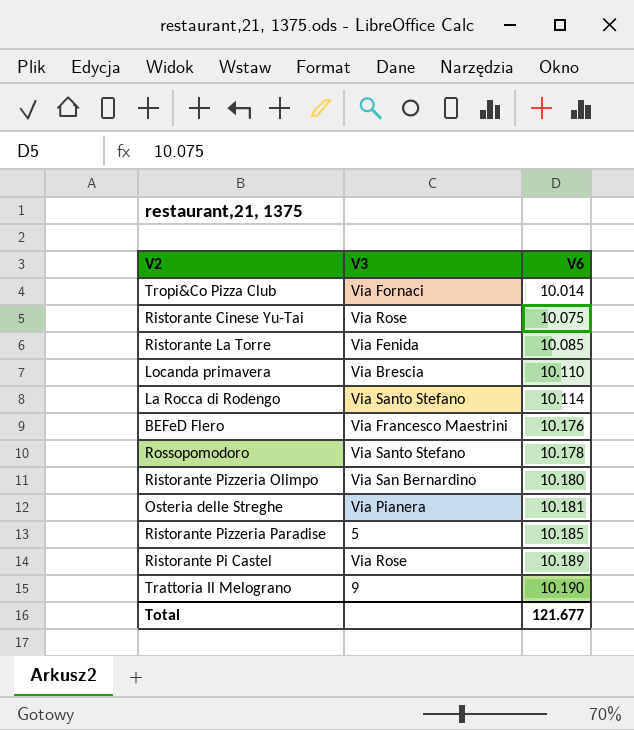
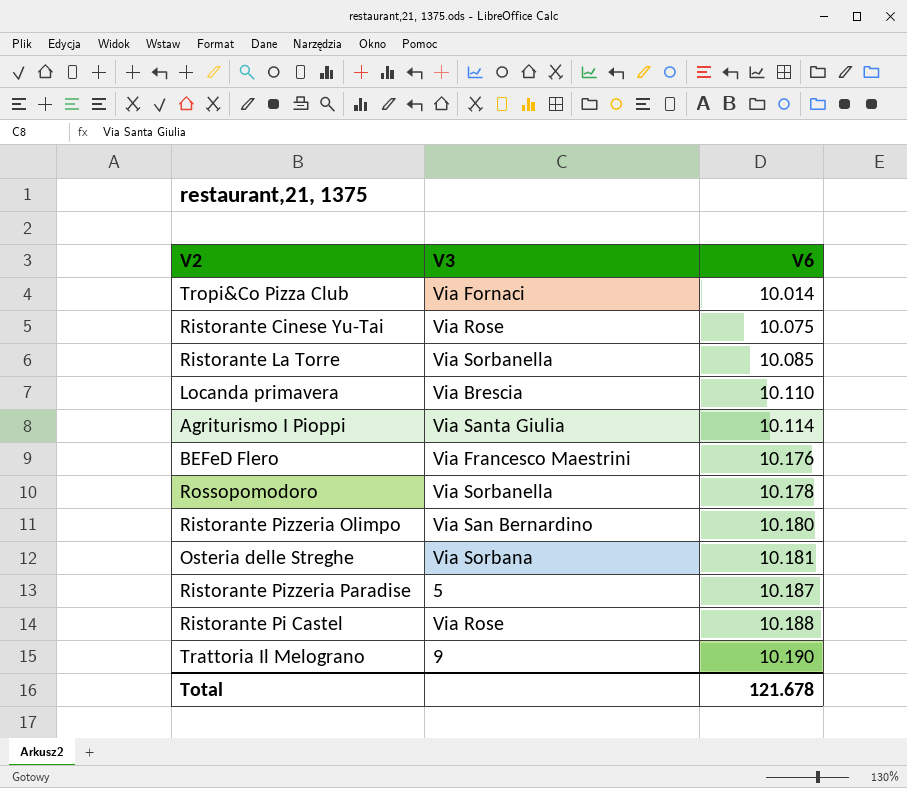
row La Rocca di Rodengo: Via Santo Stefano | 10.114 -> none
Ristorante La Torre | V3: Via Fenida -> Via Sorbanella
row Agriturismo I Pioppi: none -> Via Santa Giulia | 10.114
Rossopomodoro | V3: Via Santo Stefano -> Via Sorbanella
Osteria delle Streghe | V3: Via Pianera -> Via Sorbana
Ristorante Pizzeria Paradise | V6: 10.185 -> 10.187
Ristorante Pi Castel | V6: 10.189 -> 10.188
Total | V6: 121.677 -> 121.678

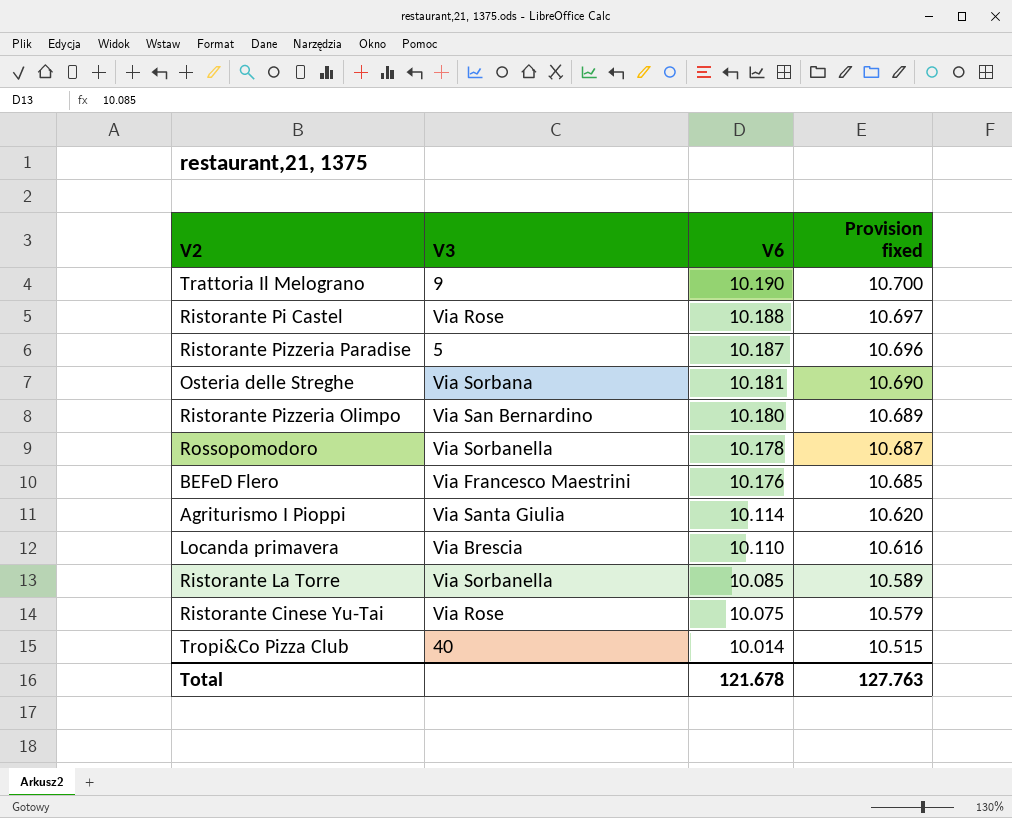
row order: V6 ascending -> V6 descending
column Provision fixed | formula: none -> [V6] * 1.05
Tropi&Co Pizza Club | V3: Via Fornaci -> 40

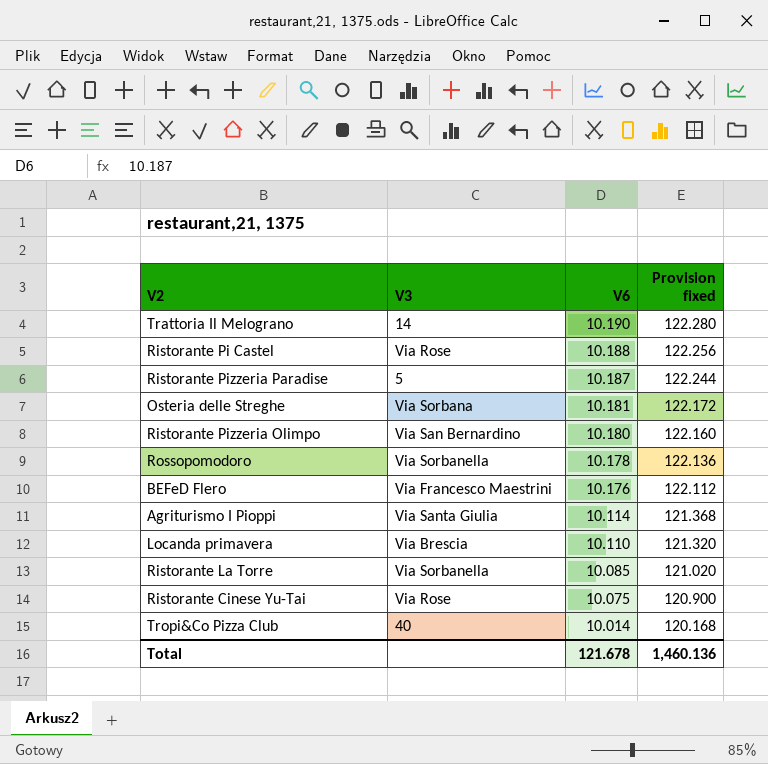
column Provision fixed | formula: [V6] * 1.05 -> [V6] * 12
Trattoria Il Melograno | V3: 9 -> 14
Total | Provision fixed: 127.763 -> 1,460.136

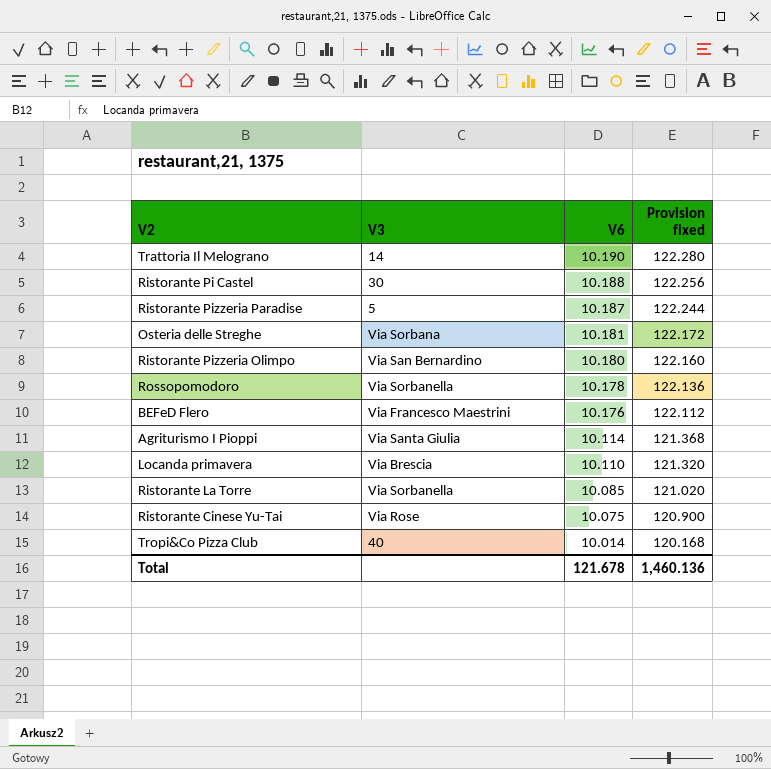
Ristorante Pi Castel | V3: Via Rose -> 30

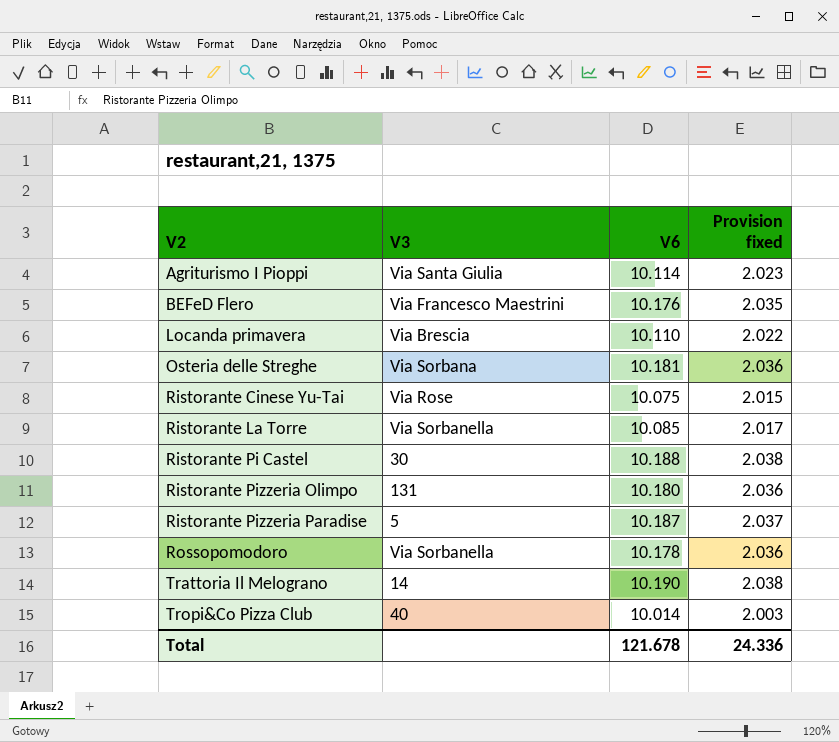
row order: V6 descending -> V2 ascending
column Provision fixed | formula: [V6] * 12 -> [V6] * 0.2
Ristorante Pizzeria Olimpo | V3: Via San Bernardino -> 131
Total | Provision fixed: 1,460.136 -> 24.336

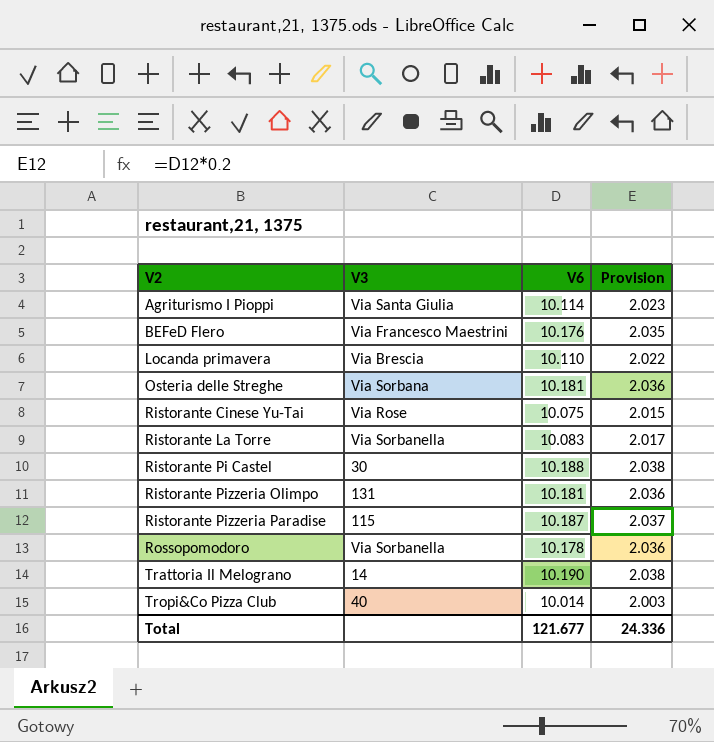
column name: Provision fixed -> Provision
Ristorante La Torre | V6: 10.085 -> 10.083
Ristorante Pizzeria Olimpo | V6: 10.180 -> 10.181
Ristorante Pizzeria Paradise | V3: 5 -> 115
Total | V6: 121.678 -> 121.677

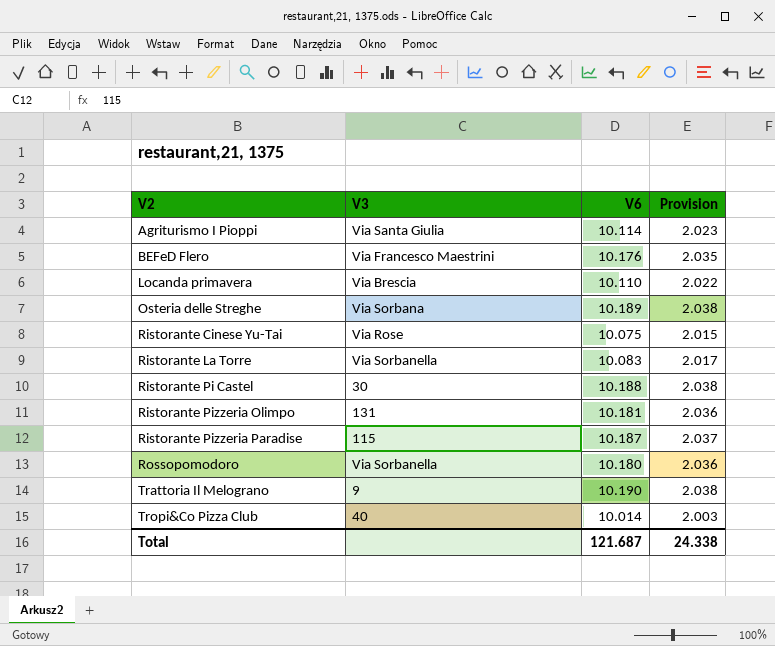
Osteria delle Streghe | V6: 10.181 -> 10.189
Osteria delle Streghe | Provision: 2.036 -> 2.038
Rossopomodoro | V6: 10.178 -> 10.180
Trattoria Il Melograno | V3: 14 -> 9
Total | V6: 121.677 -> 121.687
Total | Provision: 24.336 -> 24.338

